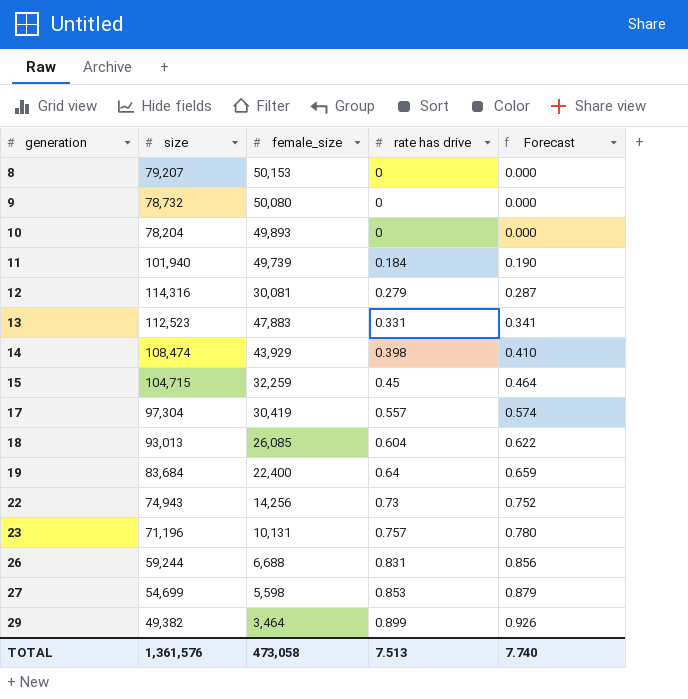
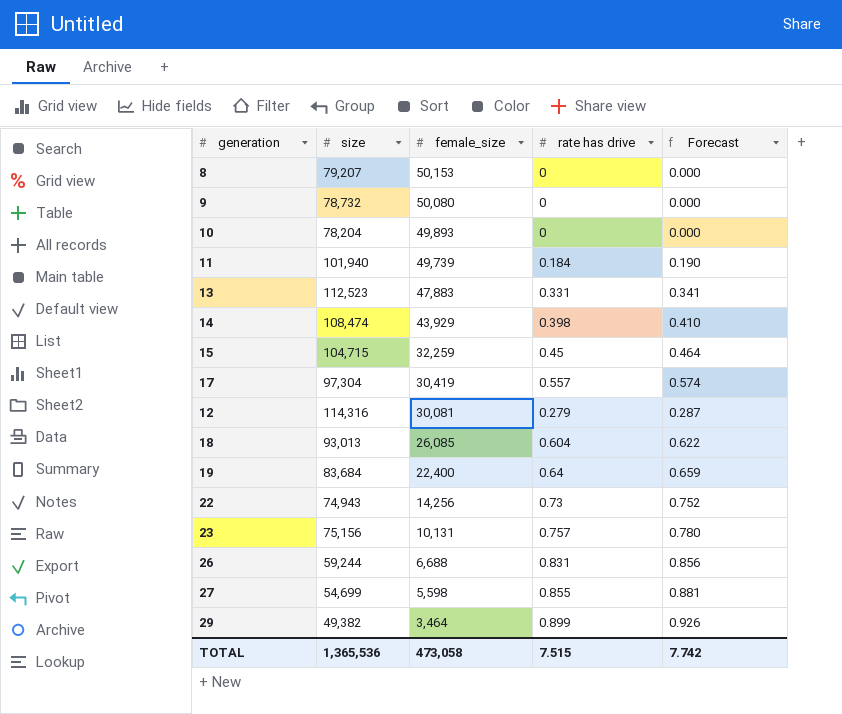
row order: generation ascending -> female_size descending
23 | size: 71,196 -> 75,156
27 | rate has drive: 0.853 -> 0.855
27 | Forecast: 0.879 -> 0.881
TOTAL | size: 1,361,576 -> 1,365,536
TOTAL | rate has drive: 7.513 -> 7.515
TOTAL | Forecast: 7.740 -> 7.742

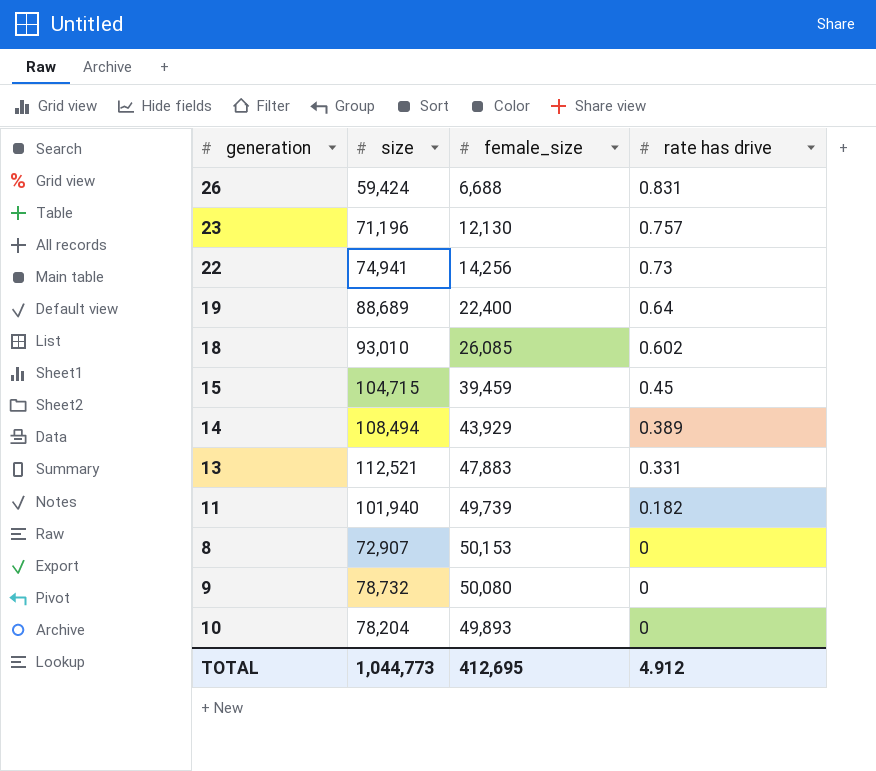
row order: female_size descending -> rate has drive descending
column Forecast | formula: [rate has drive] * 1.03 -> none
row 17: 97,304 | 30,419 | 0.557 | 0.574 -> none
row 12: 114,316 | 30,081 | 0.279 | 0.287 -> none
row 27: 54,699 | 5,598 | 0.855 | 0.881 -> none
row 29: 49,382 | 3,464 | 0.899 | 0.926 -> none
26 | size: 59,244 -> 59,424
23 | size: 75,156 -> 71,196
23 | female_size: 10,131 -> 12,130
22 | size: 74,943 -> 74,941
19 | size: 83,684 -> 88,689
18 | size: 93,013 -> 93,010
18 | rate has drive: 0.604 -> 0.602
15 | female_size: 32,259 -> 39,459
14 | size: 108,474 -> 108,494
14 | rate has drive: 0.398 -> 0.389
13 | size: 112,523 -> 112,521
11 | rate has drive: 0.184 -> 0.182
8 | size: 79,207 -> 72,907
TOTAL | size: 1,365,536 -> 1,044,773
TOTAL | female_size: 473,058 -> 412,695
TOTAL | rate has drive: 7.515 -> 4.912

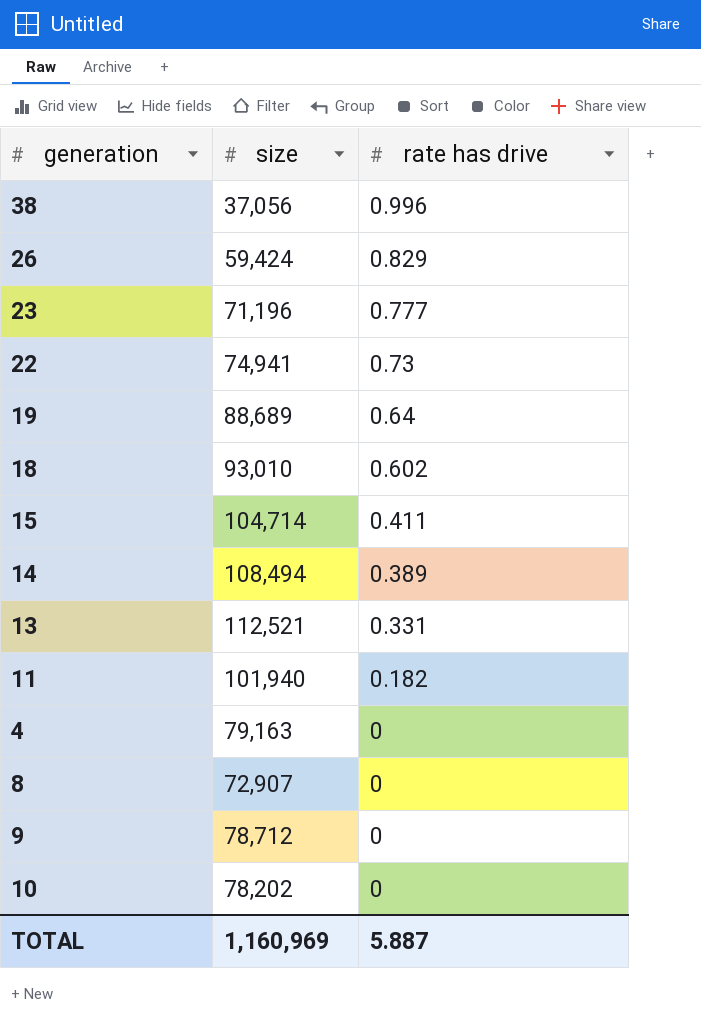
column female_size | position: 3 -> none
row 38: none -> 37,056 | 0.996
26 | rate has drive: 0.831 -> 0.829
23 | rate has drive: 0.757 -> 0.777
15 | size: 104,715 -> 104,714
15 | rate has drive: 0.45 -> 0.411
row 4: none -> 79,163 | 0
9 | size: 78,732 -> 78,712
10 | size: 78,204 -> 78,202
TOTAL | size: 1,044,773 -> 1,160,969
TOTAL | rate has drive: 4.912 -> 5.887

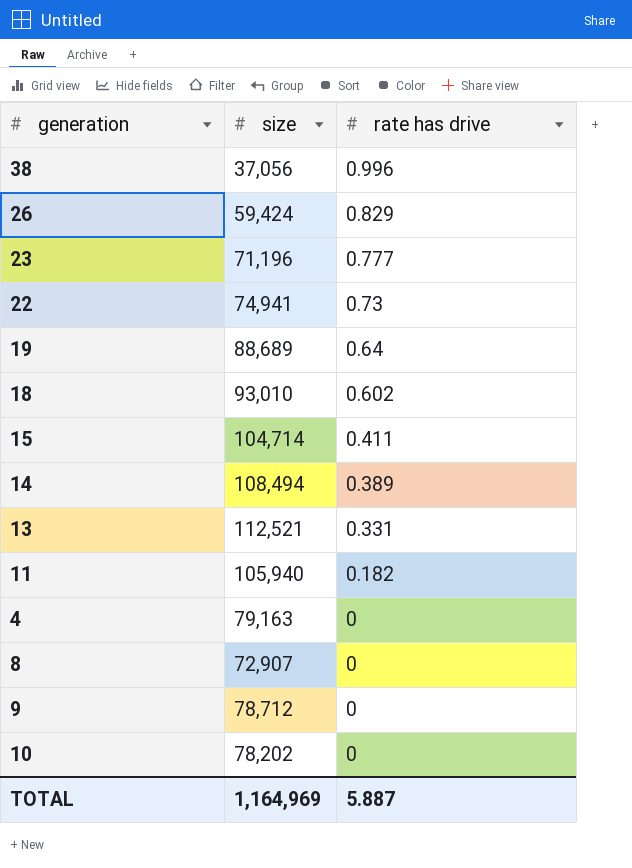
11 | size: 101,940 -> 105,940
TOTAL | size: 1,160,969 -> 1,164,969

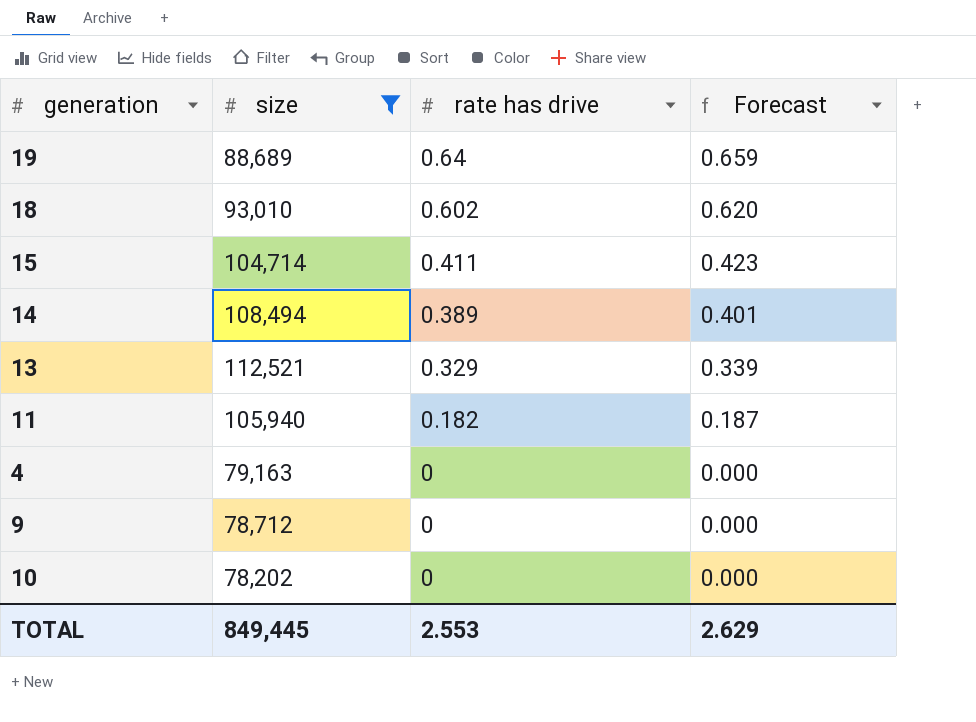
filter: none -> size >= 78,202
column Forecast | formula: none -> [rate has drive] * 1.03
13 | rate has drive: 0.331 -> 0.329
TOTAL | size: 1,164,969 -> 849,445
TOTAL | rate has drive: 5.887 -> 2.553

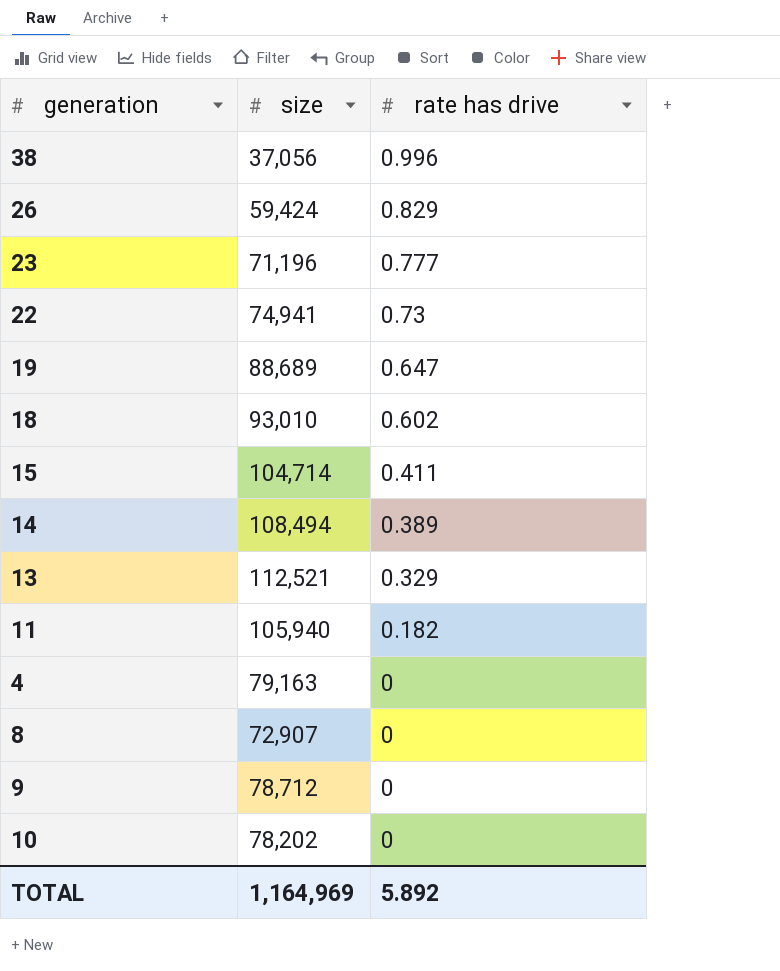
filter: size >= 78,202 -> none
column Forecast | formula: [rate has drive] * 1.03 -> none
19 | rate has drive: 0.64 -> 0.647
TOTAL | size: 849,445 -> 1,164,969
TOTAL | rate has drive: 2.553 -> 5.892

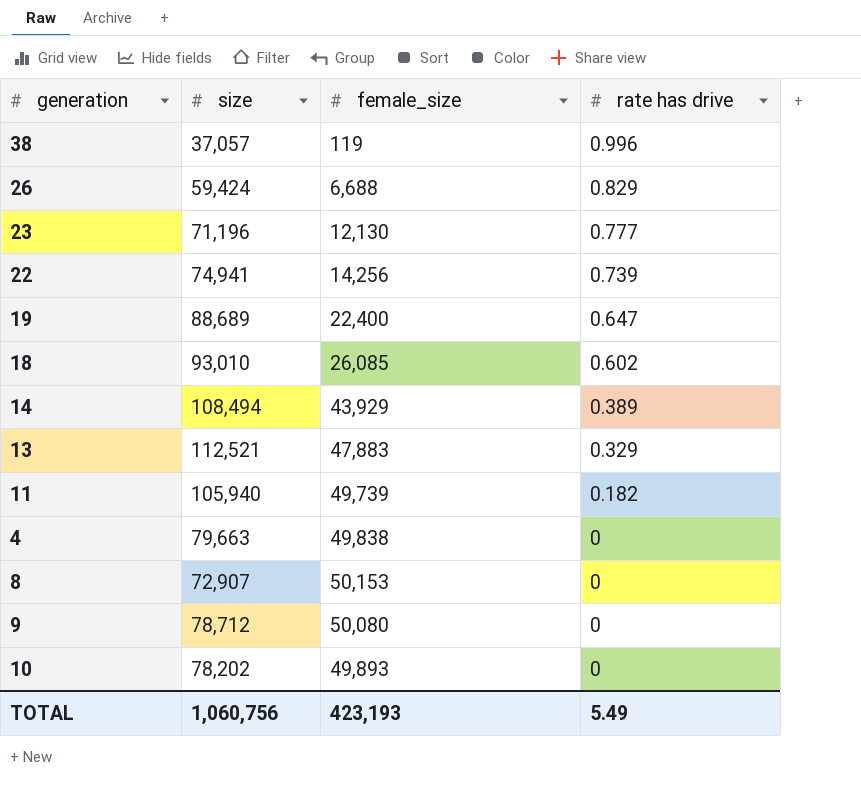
column female_size | position: none -> 3
row 15: 104,714 | 0.411 -> none
38 | size: 37,056 -> 37,057
22 | rate has drive: 0.73 -> 0.739
4 | size: 79,163 -> 79,663
TOTAL | size: 1,164,969 -> 1,060,756
TOTAL | rate has drive: 5.892 -> 5.49

